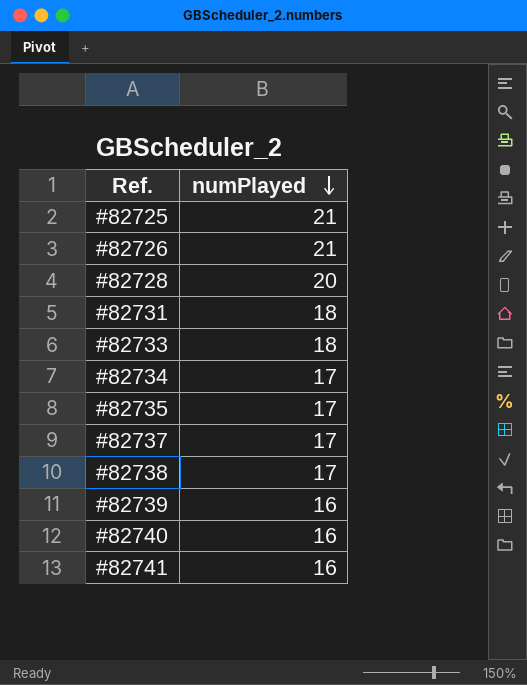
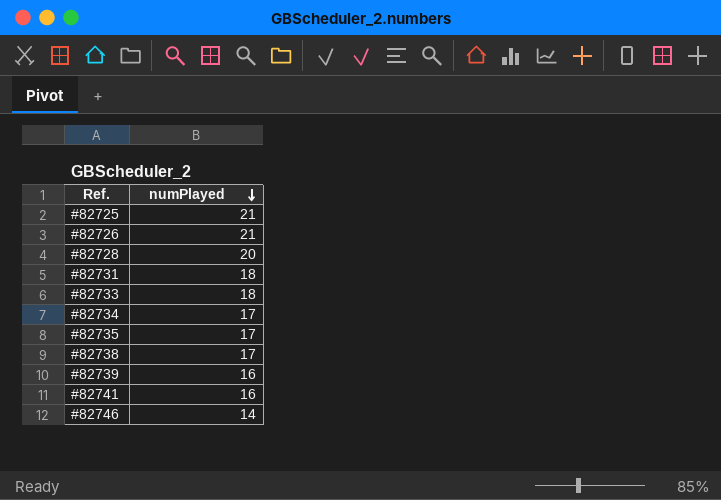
row #82737: 17 -> none
row #82740: 16 -> none
row #82746: none -> 14

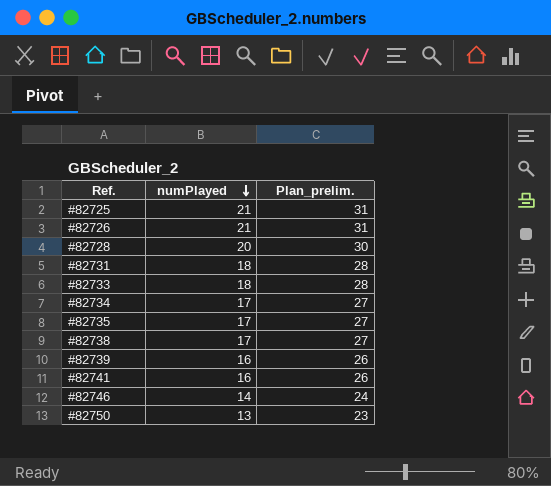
column Plan_prelim. | formula: none -> [numPlayed] + 10
row #82750: none -> 13 | 23

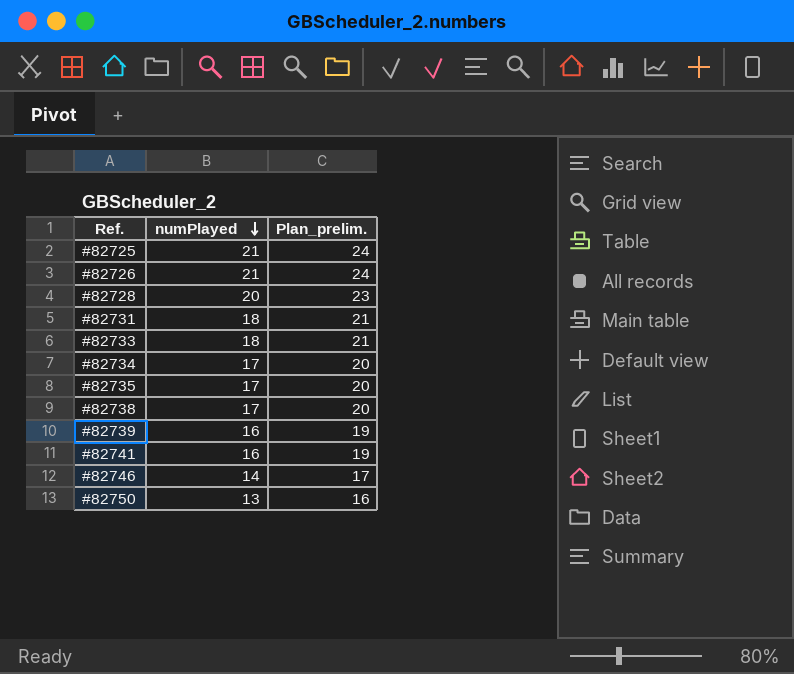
column Plan_prelim. | formula: [numPlayed] + 10 -> [numPlayed] + 3

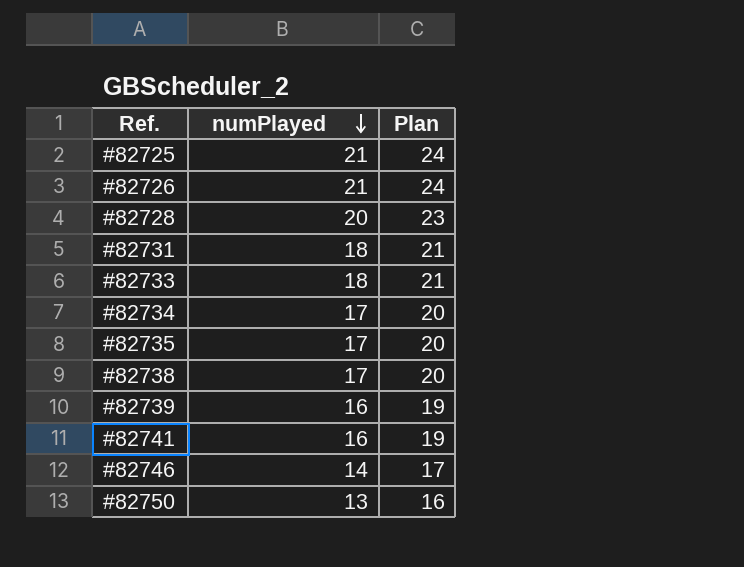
column name: Plan_prelim. -> Plan

